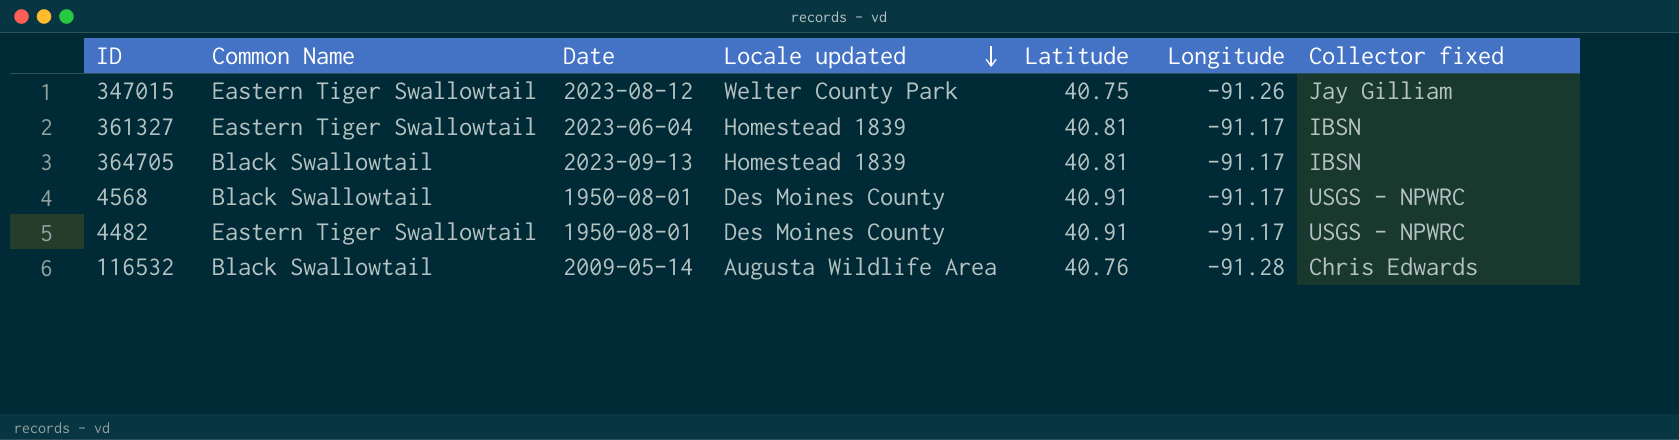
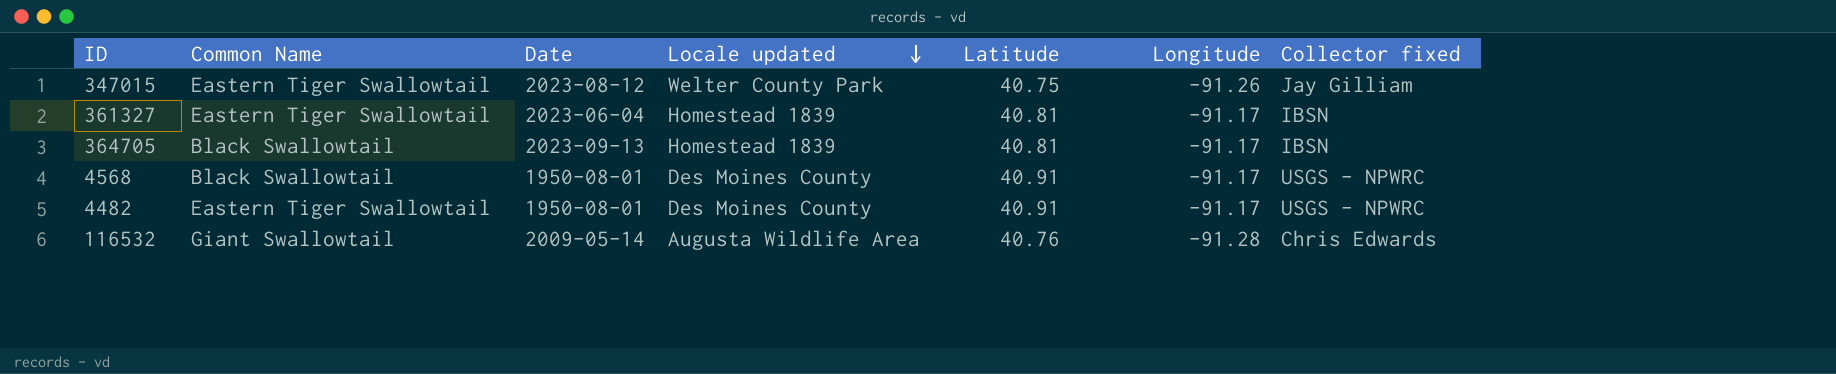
116532 | Common Name: Black Swallowtail -> Giant Swallowtail

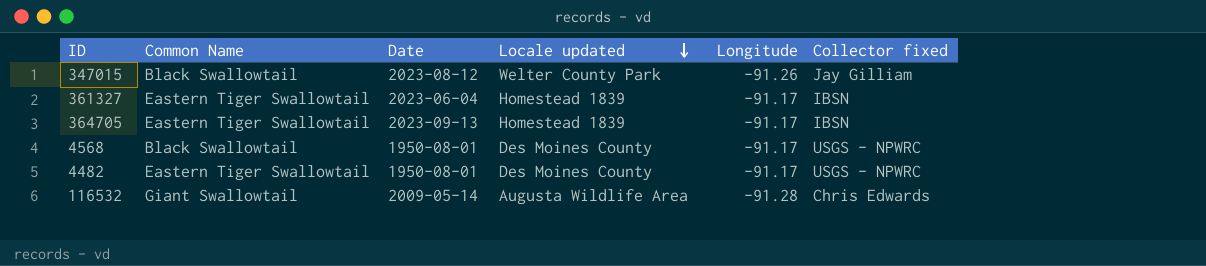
column Latitude | position: 5 -> none
347015 | Common Name: Eastern Tiger Swallowtail -> Black Swallowtail
364705 | Common Name: Black Swallowtail -> Eastern Tiger Swallowtail

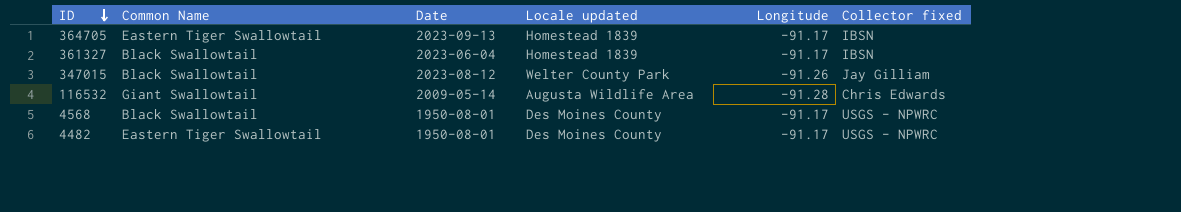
row order: Locale updated descending -> ID descending
361327 | Common Name: Eastern Tiger Swallowtail -> Black Swallowtail

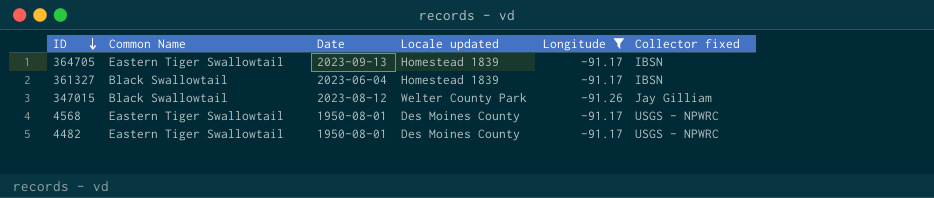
filter: none -> Longitude != -91.28
4568 | Common Name: Black Swallowtail -> Eastern Tiger Swallowtail

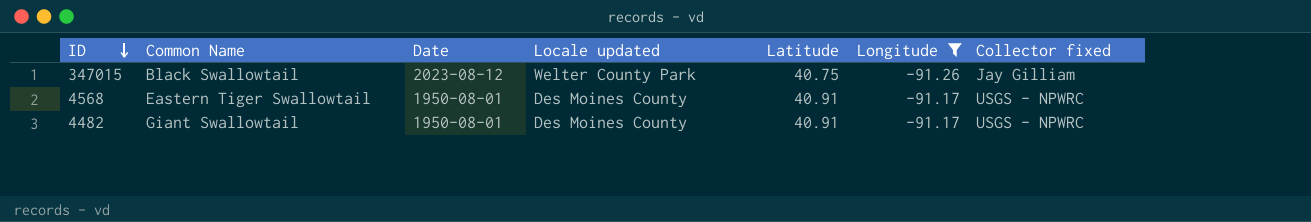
column Latitude | position: none -> 5
row 364705: Eastern Tiger Swallowtail | 2023-09-13 | Homestead 1839 | -91.17 | IBSN -> none
row 361327: Black Swallowtail | 2023-06-04 | Homestead 1839 | -91.17 | IBSN -> none
4482 | Common Name: Eastern Tiger Swallowtail -> Giant Swallowtail

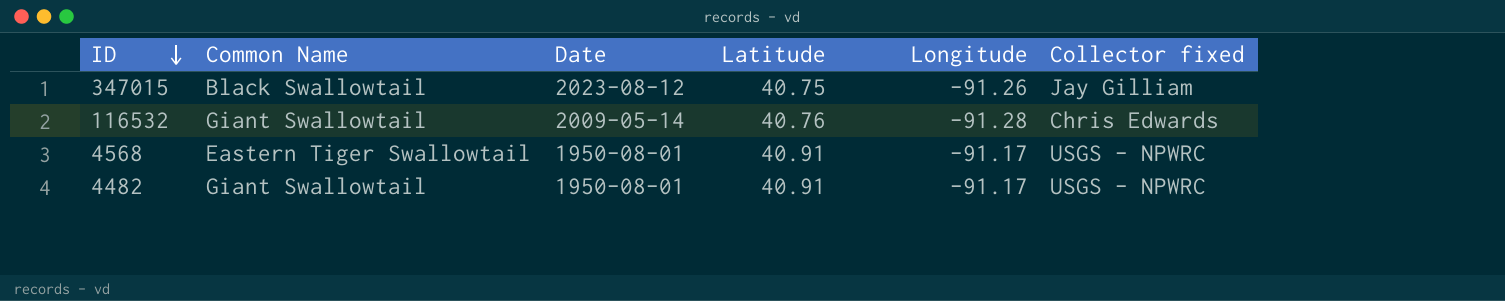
filter: Longitude != -91.28 -> none
column Locale updated | position: 4 -> none

